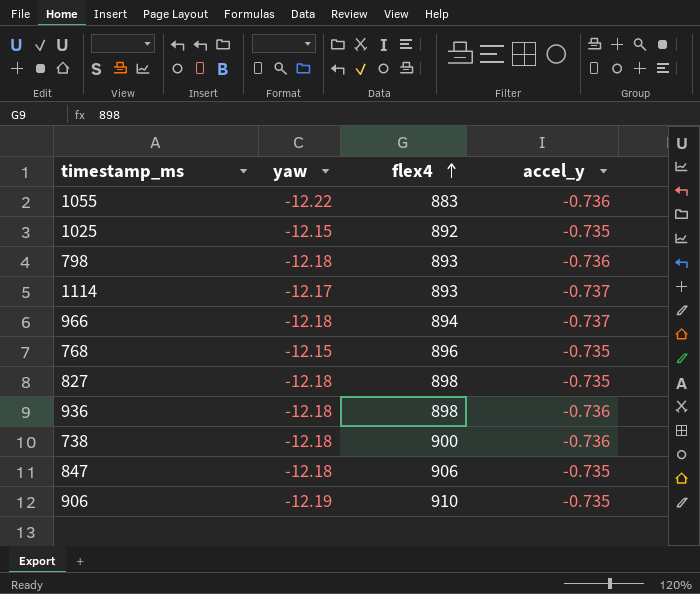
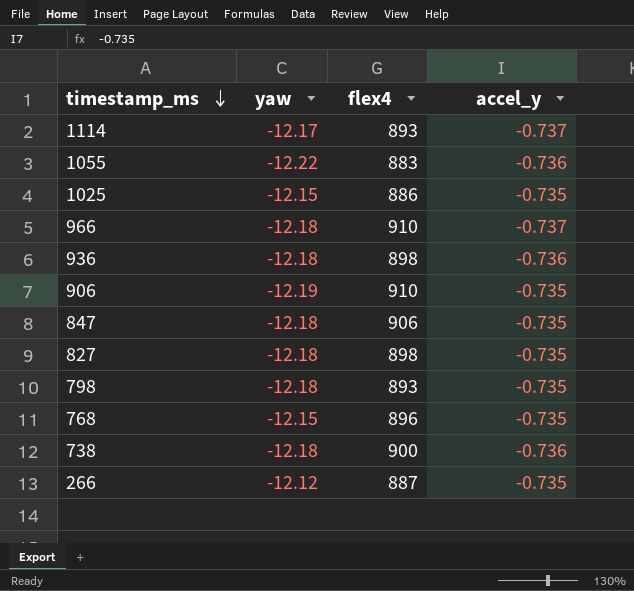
row order: flex4 ascending -> timestamp_ms descending
1025 | flex4: 892 -> 886
966 | flex4: 894 -> 910
798 | accel_y: -0.736 -> -0.735
row 266: none -> -12.12 | 887 | -0.735

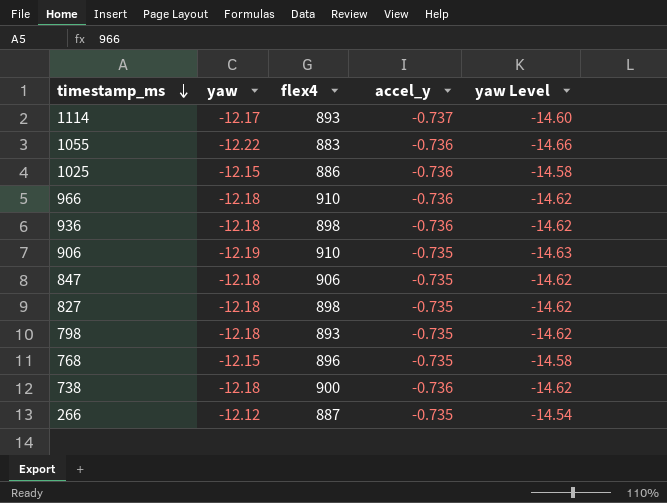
column yaw Level | formula: none -> [yaw] * 1.2
1025 | accel_y: -0.735 -> -0.736
966 | accel_y: -0.737 -> -0.736

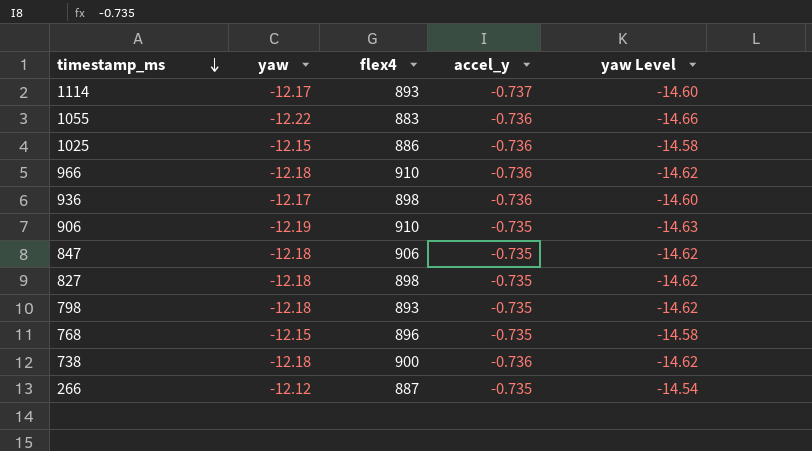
936 | yaw: -12.18 -> -12.17
936 | yaw Level: -14.62 -> -14.60

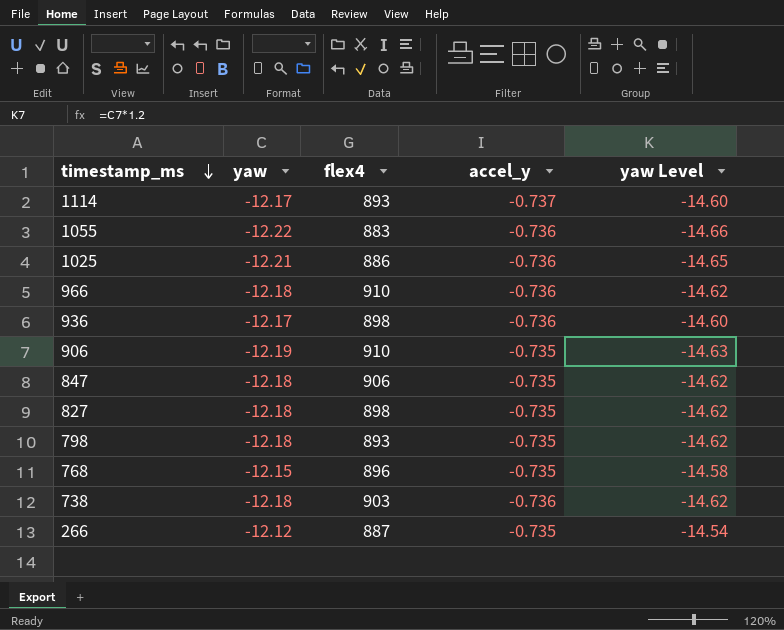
1025 | yaw: -12.15 -> -12.21
1025 | yaw Level: -14.58 -> -14.65
738 | flex4: 900 -> 903

